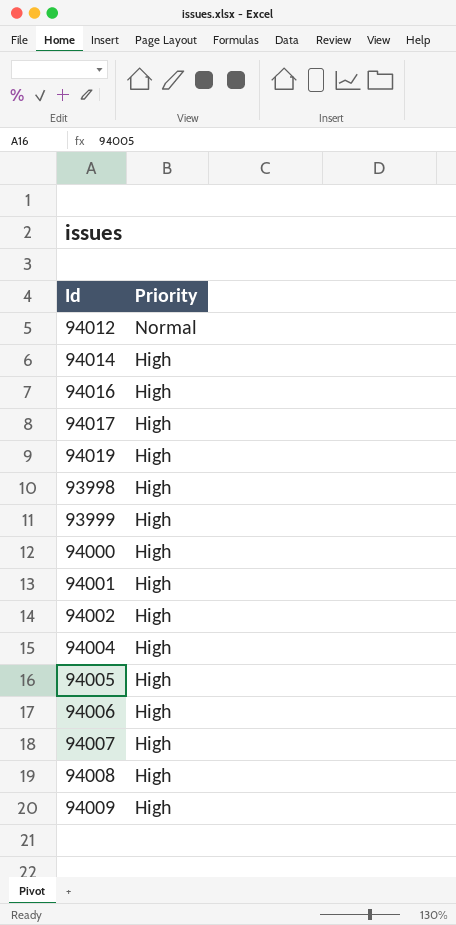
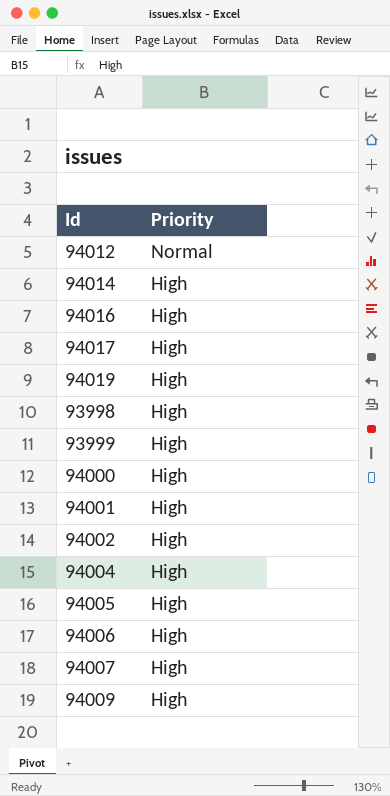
row 94008: High -> none

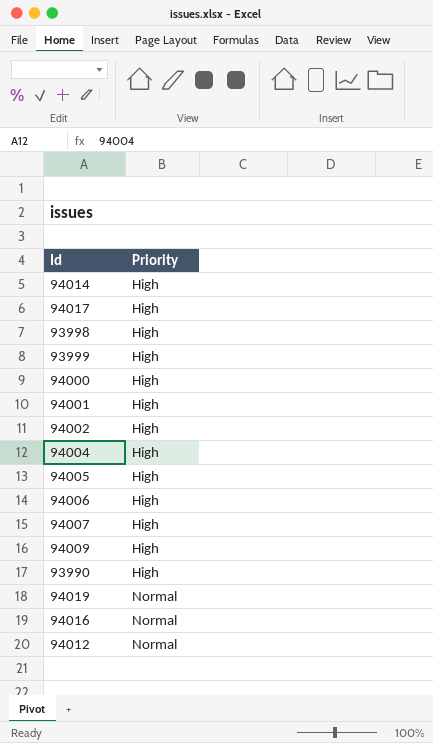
row order: Priority descending -> Priority ascending
row 93990: none -> High
94019 | Priority: High -> Normal
94016 | Priority: High -> Normal

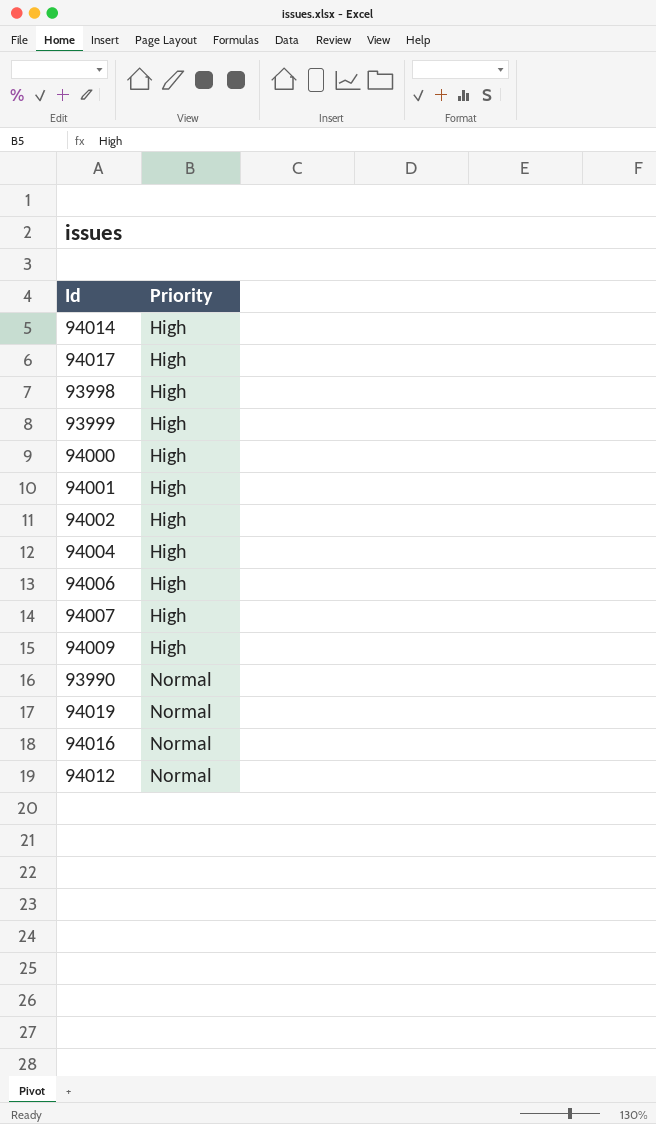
row 94005: High -> none
93990 | Priority: High -> Normal

